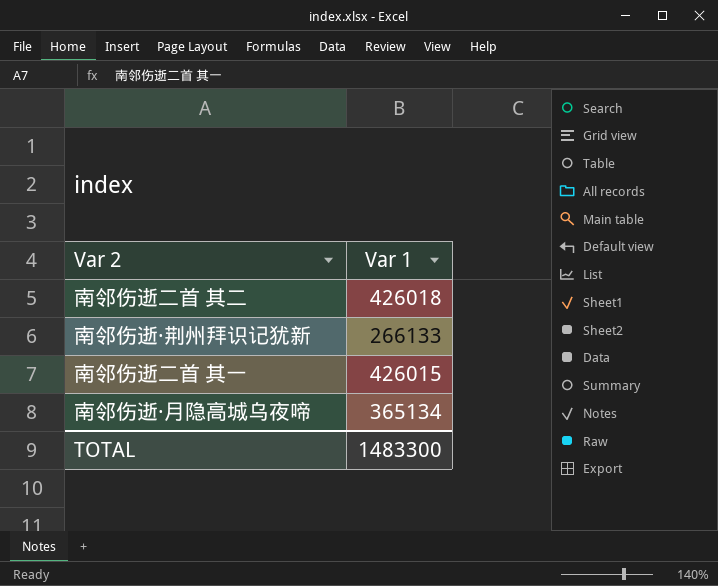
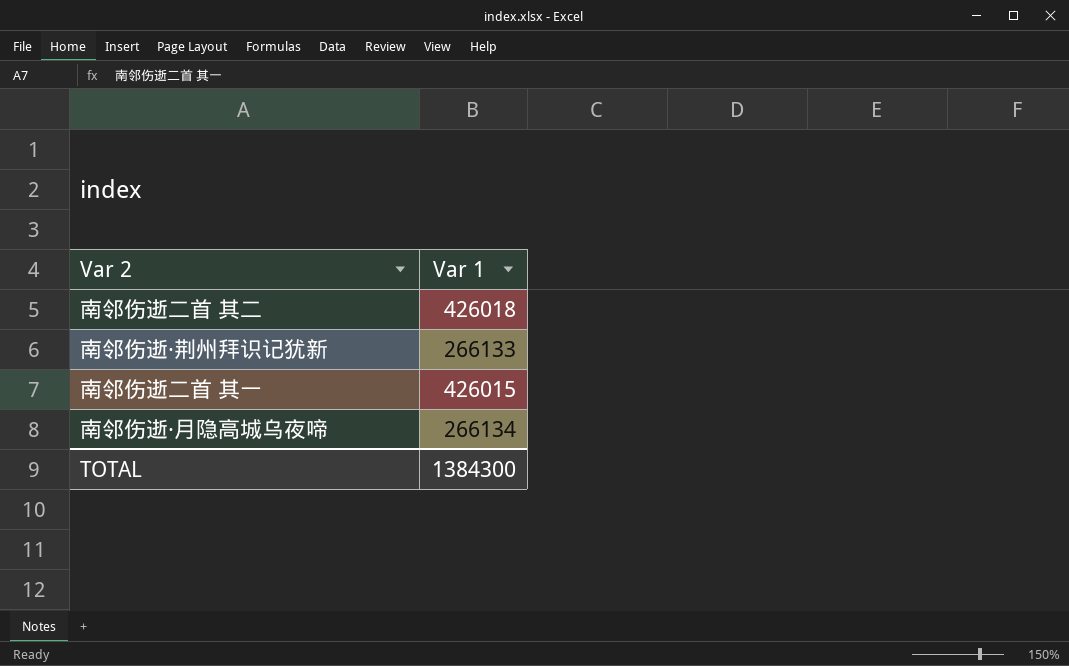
南邻伤逝·月隐高城乌夜啼 | Var 1: 365134 -> 266134
TOTAL | Var 1: 1483300 -> 1384300

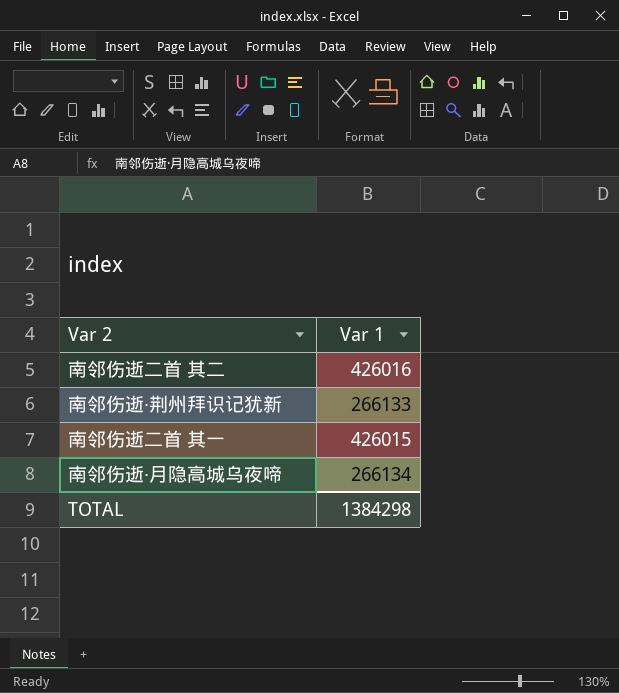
南邻伤逝二首 其二 | Var 1: 426018 -> 426016
TOTAL | Var 1: 1384300 -> 1384298

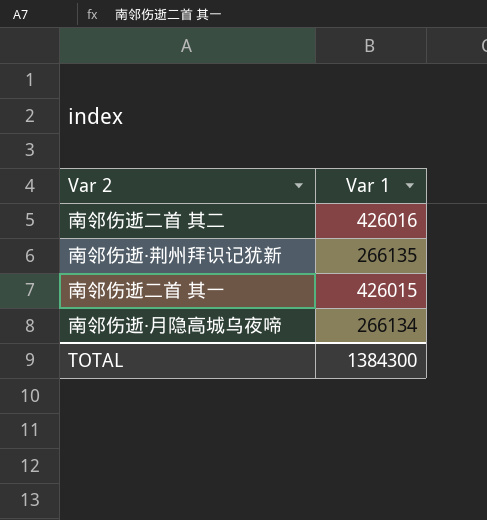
南邻伤逝·荆州拜识记犹新 | Var 1: 266133 -> 266135
TOTAL | Var 1: 1384298 -> 1384300

